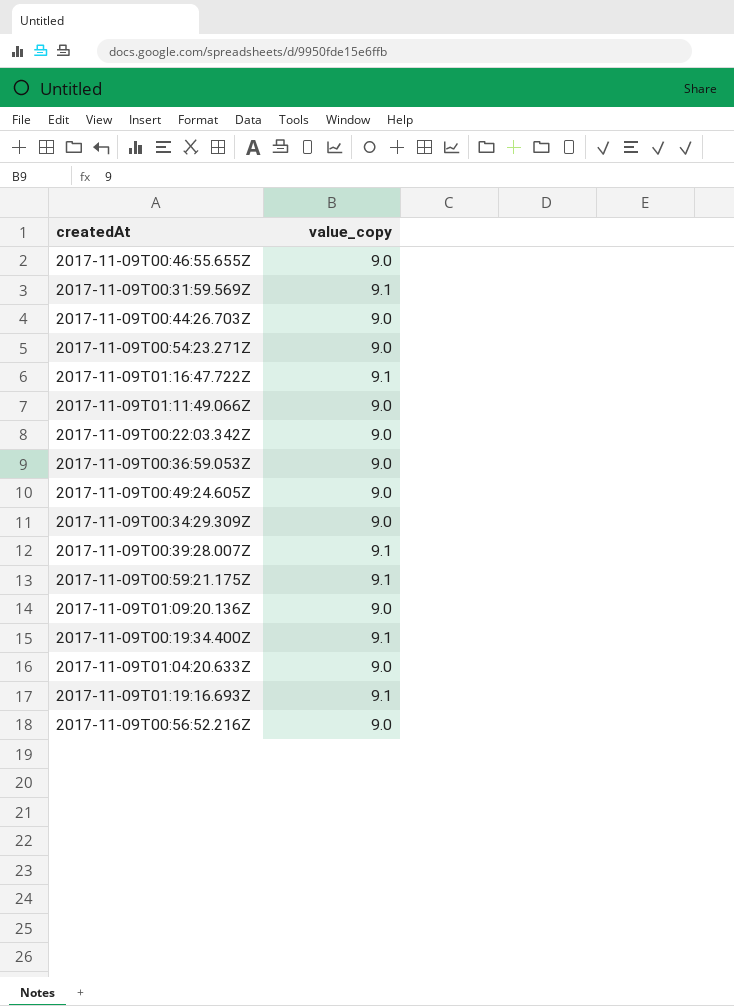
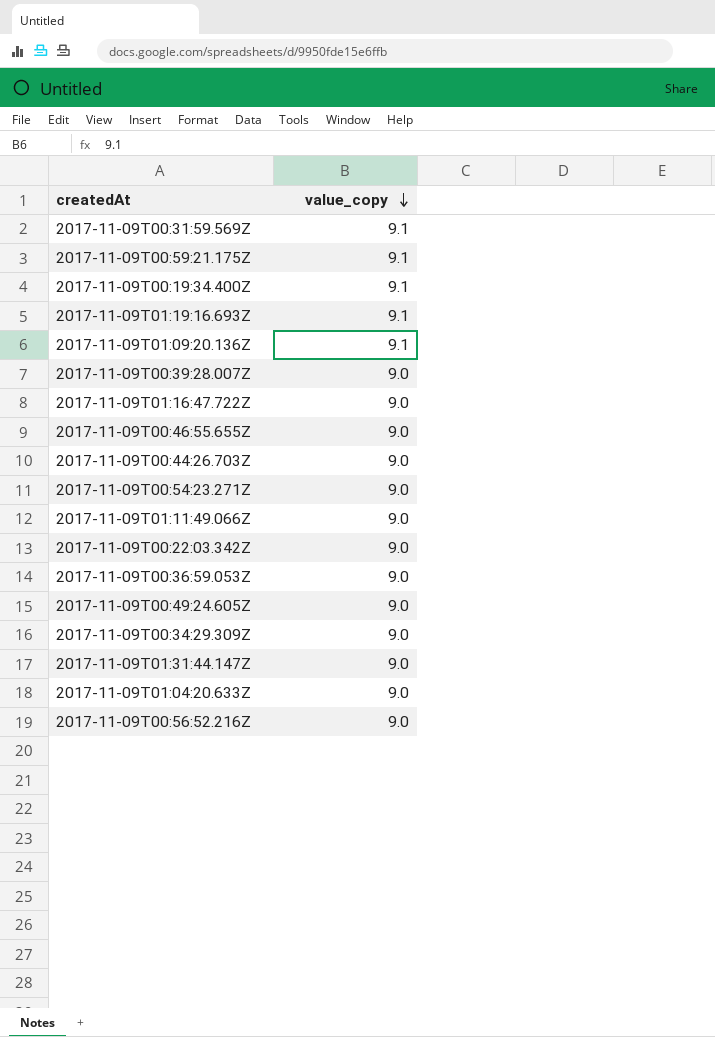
row order: none -> value_copy descending
2017-11-09T01:09:20.136Z | value_copy: 9.0 -> 9.1
2017-11-09T00:39:28.007Z | value_copy: 9.1 -> 9.0
2017-11-09T01:16:47.722Z | value_copy: 9.1 -> 9.0
row 2017-11-09T01:31:44.147Z: none -> 9.0

